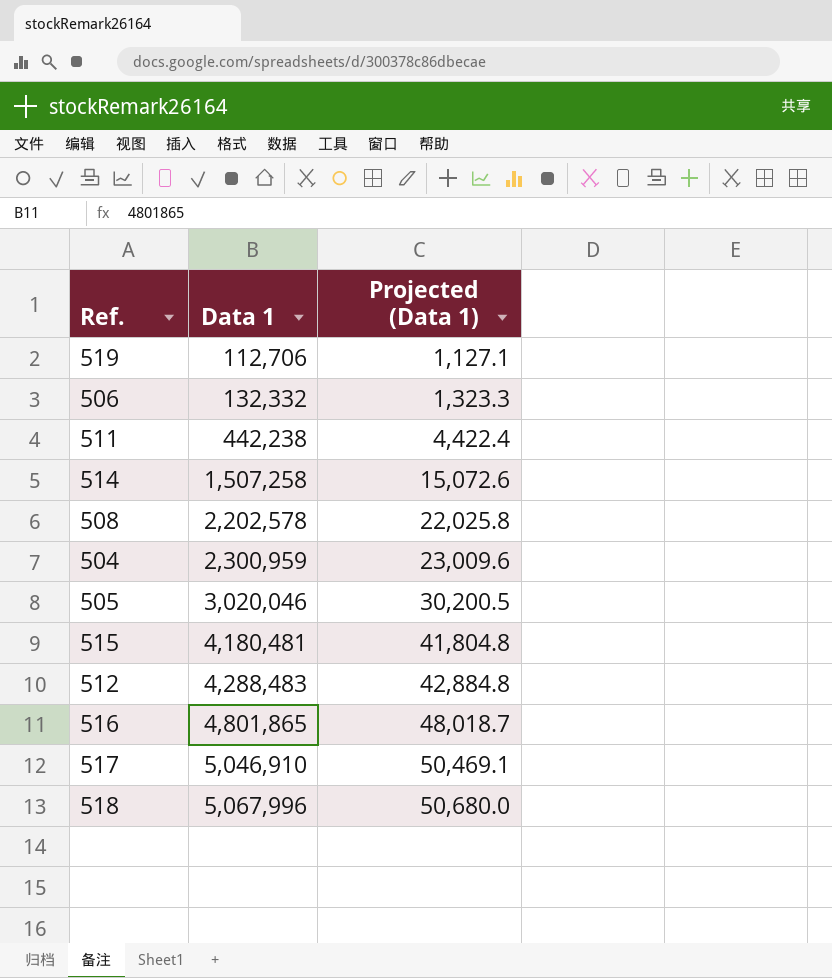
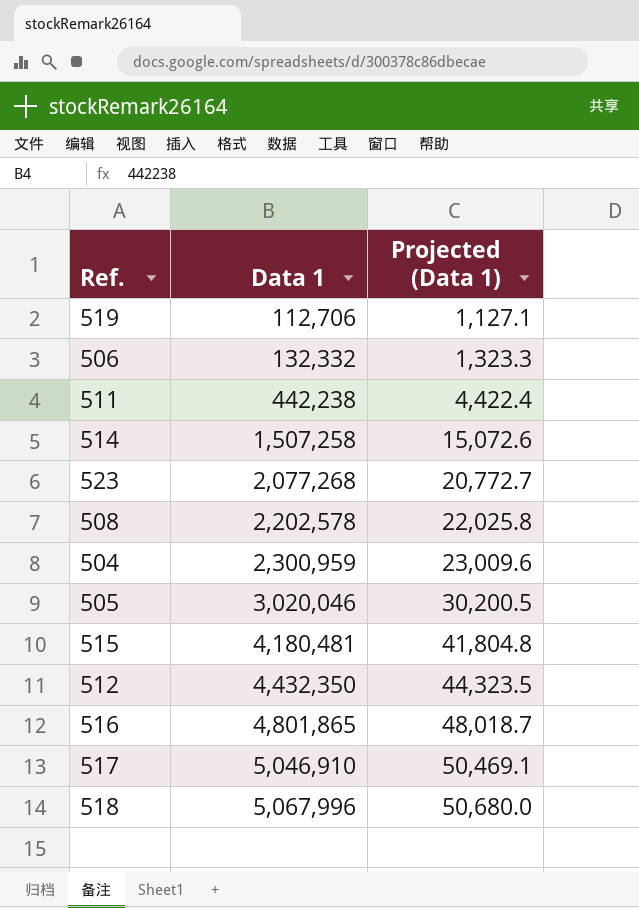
row 523: none -> 2,077,268 | 20,772.7
512 | Data 1: 4,288,483 -> 4,432,350
512 | Projected (Data 1): 42,884.8 -> 44,323.5

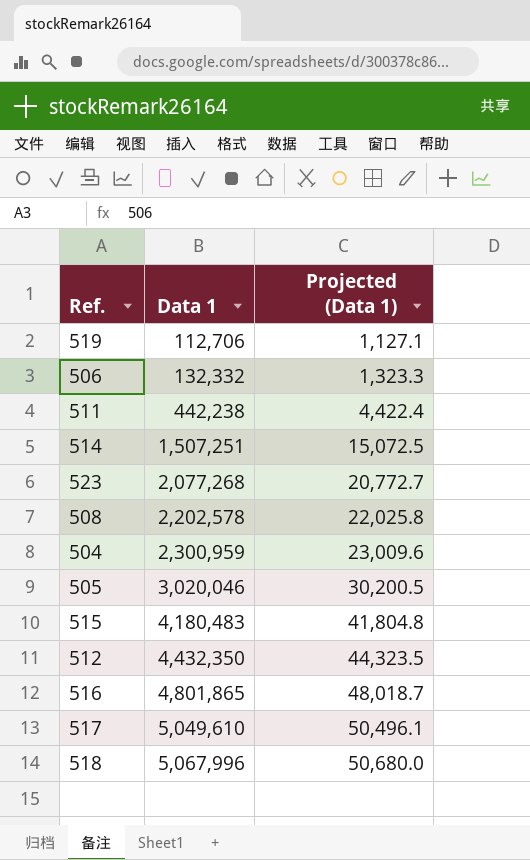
514 | Data 1: 1,507,258 -> 1,507,251
514 | Projected (Data 1): 15,072.6 -> 15,072.5
515 | Data 1: 4,180,481 -> 4,180,483
517 | Data 1: 5,046,910 -> 5,049,610
517 | Projected (Data 1): 50,469.1 -> 50,496.1

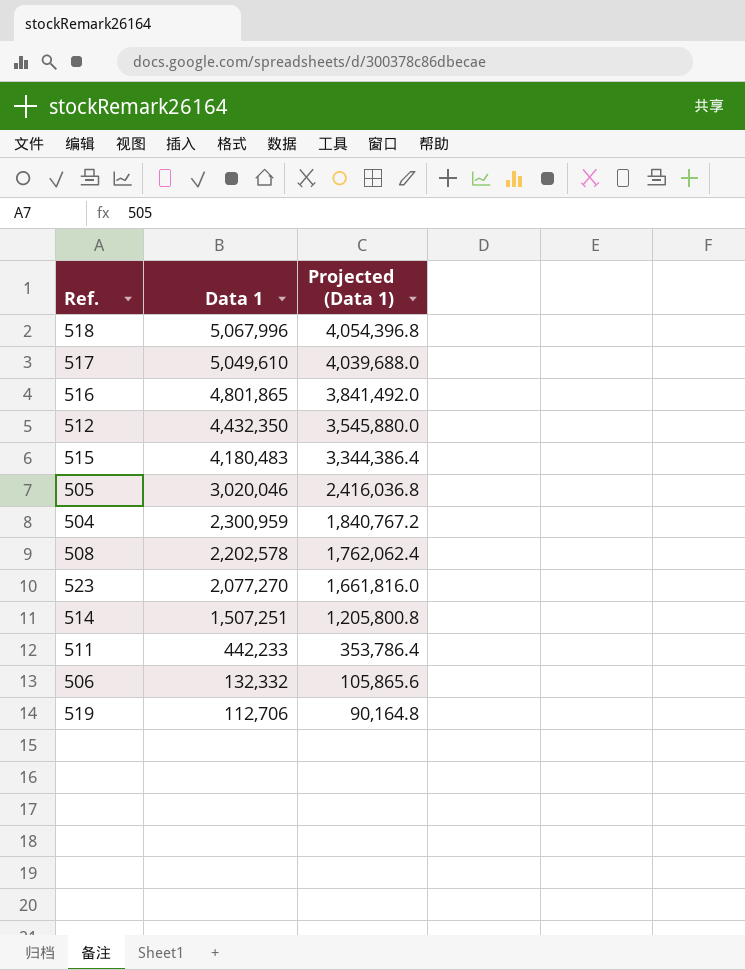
row order: Data 1 ascending -> Data 1 descending
column Projected (Data 1) | formula: [Data 1] * 0.01 -> [Data 1] * 0.8
523 | Data 1: 2,077,268 -> 2,077,270
511 | Data 1: 442,238 -> 442,233

